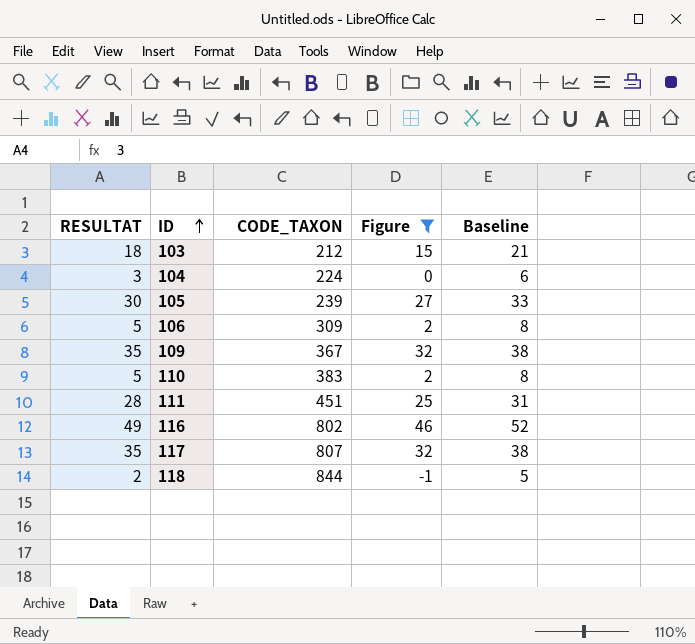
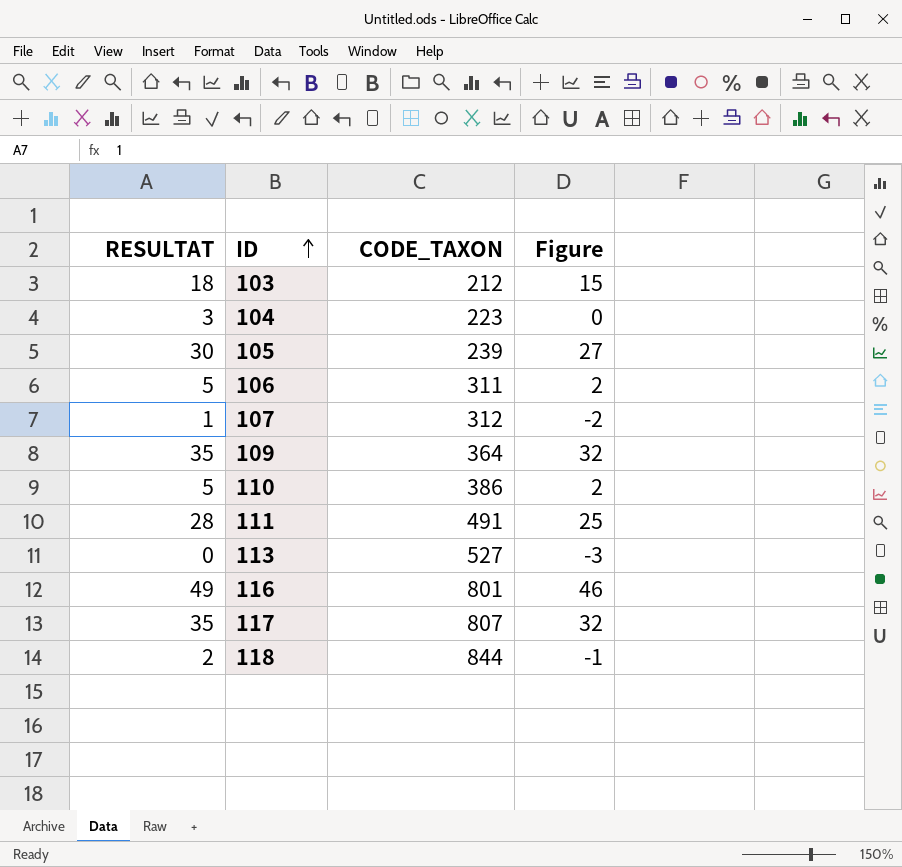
filter: Figure >= -1 -> none
column Baseline | formula: [RESULTAT] + 3 -> none
104 | CODE_TAXON: 224 -> 223
106 | CODE_TAXON: 309 -> 311
109 | CODE_TAXON: 367 -> 364
110 | CODE_TAXON: 383 -> 386
111 | CODE_TAXON: 451 -> 491
116 | CODE_TAXON: 802 -> 801

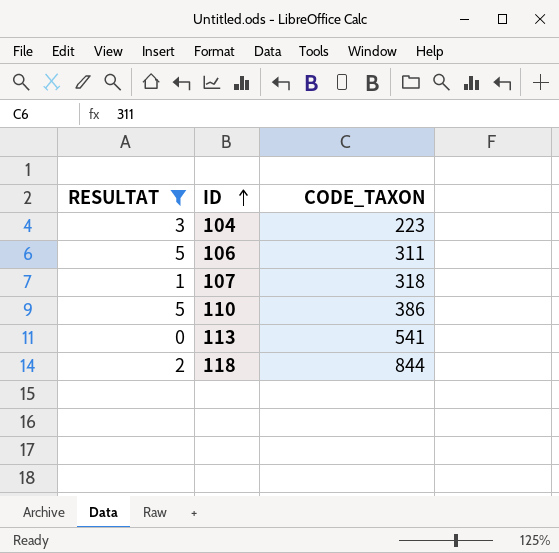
filter: none -> RESULTAT <= 5
column Figure | formula: [RESULTAT] - 3 -> none
107 | CODE_TAXON: 312 -> 318
113 | CODE_TAXON: 527 -> 541

